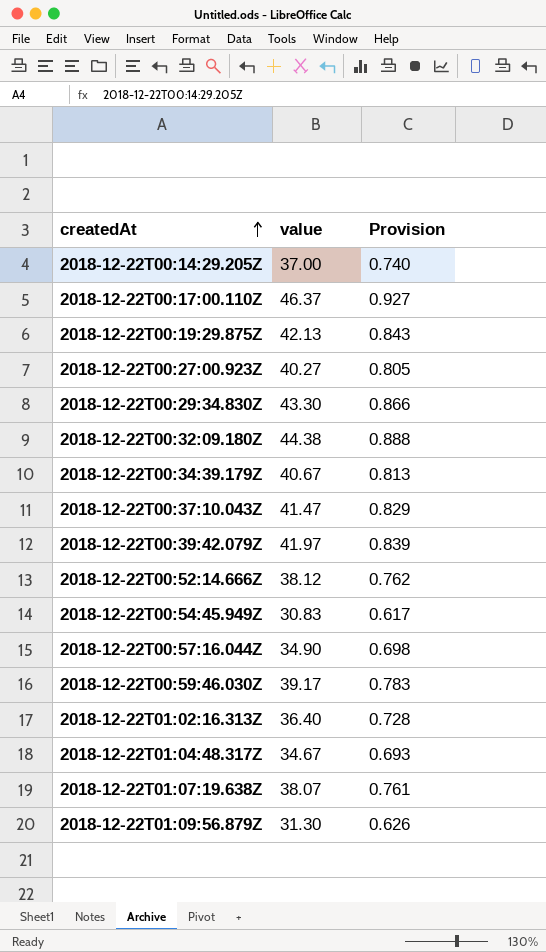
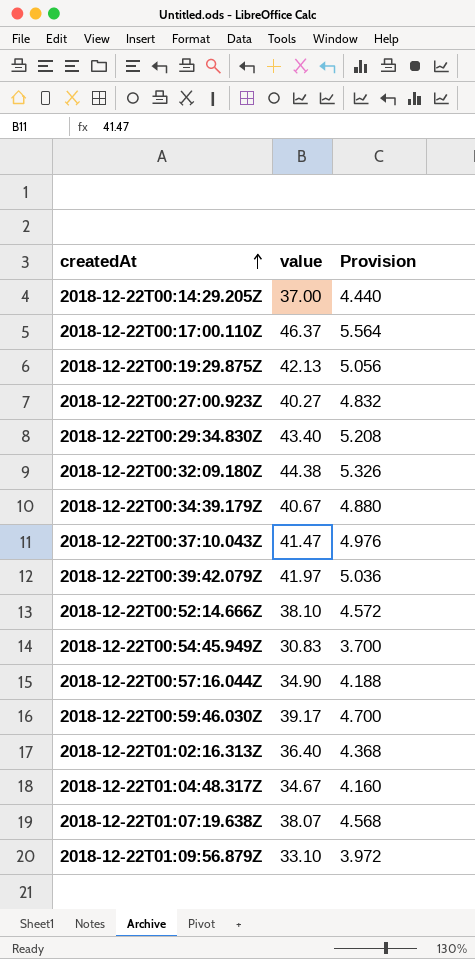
column Provision | formula: [value] * 0.02 -> [value] * 0.12
2018-12-22T00:29:34.830Z | value: 43.30 -> 43.40
2018-12-22T00:52:14.666Z | value: 38.12 -> 38.10
2018-12-22T01:09:56.879Z | value: 31.30 -> 33.10

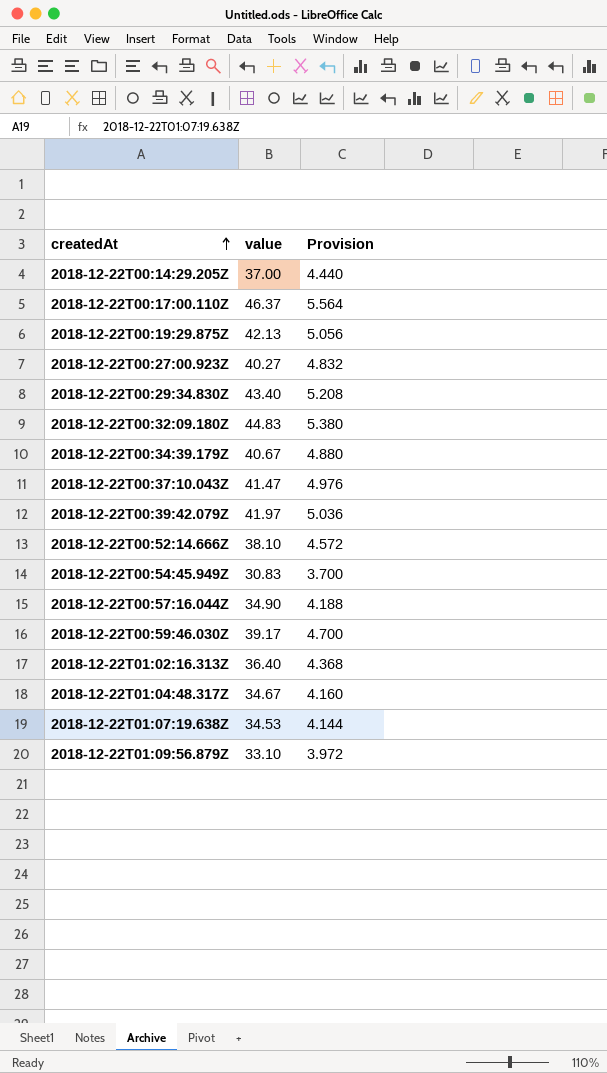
2018-12-22T00:32:09.180Z | value: 44.38 -> 44.83
2018-12-22T00:32:09.180Z | Provision: 5.326 -> 5.380
2018-12-22T01:07:19.638Z | value: 38.07 -> 34.53
2018-12-22T01:07:19.638Z | Provision: 4.568 -> 4.144

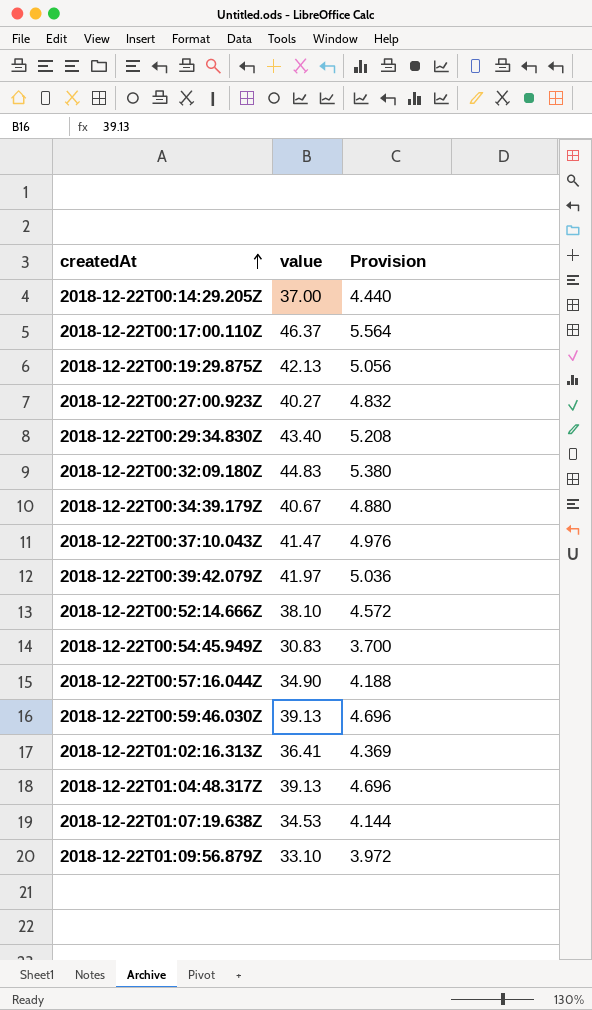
2018-12-22T00:59:46.030Z | value: 39.17 -> 39.13
2018-12-22T00:59:46.030Z | Provision: 4.700 -> 4.696
2018-12-22T01:02:16.313Z | value: 36.40 -> 36.41
2018-12-22T01:02:16.313Z | Provision: 4.368 -> 4.369
2018-12-22T01:04:48.317Z | value: 34.67 -> 39.13
2018-12-22T01:04:48.317Z | Provision: 4.160 -> 4.696

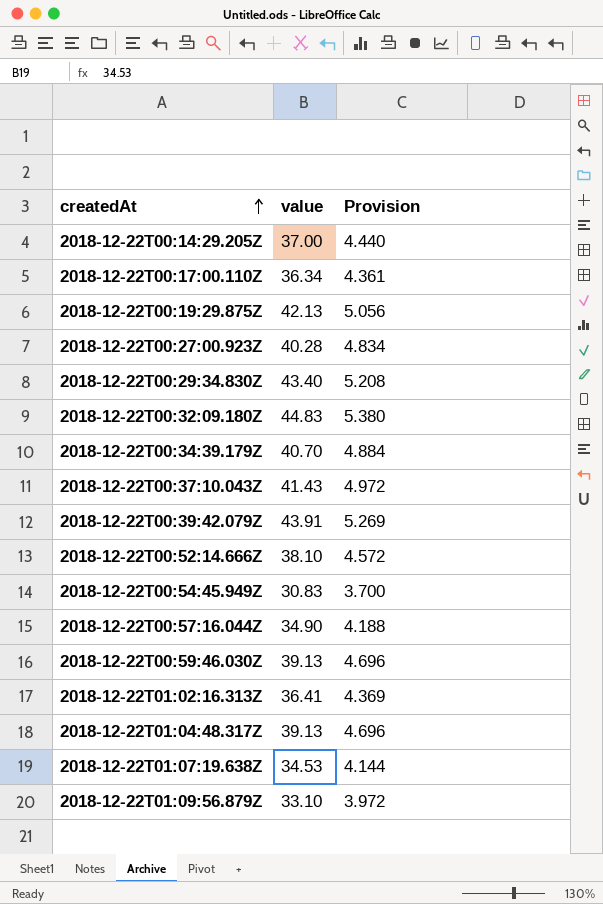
2018-12-22T00:17:00.110Z | value: 46.37 -> 36.34
2018-12-22T00:17:00.110Z | Provision: 5.564 -> 4.361
2018-12-22T00:27:00.923Z | value: 40.27 -> 40.28
2018-12-22T00:27:00.923Z | Provision: 4.832 -> 4.834
2018-12-22T00:34:39.179Z | value: 40.67 -> 40.70
2018-12-22T00:34:39.179Z | Provision: 4.880 -> 4.884
2018-12-22T00:37:10.043Z | value: 41.47 -> 41.43
2018-12-22T00:37:10.043Z | Provision: 4.976 -> 4.972
2018-12-22T00:39:42.079Z | value: 41.97 -> 43.91
2018-12-22T00:39:42.079Z | Provision: 5.036 -> 5.269

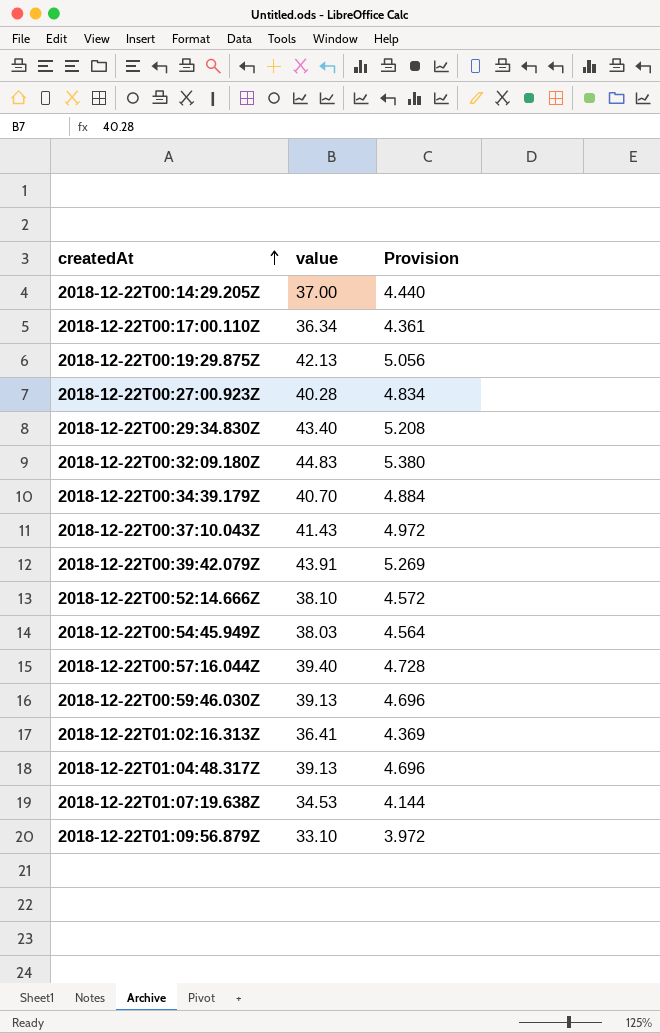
2018-12-22T00:54:45.949Z | value: 30.83 -> 38.03
2018-12-22T00:54:45.949Z | Provision: 3.700 -> 4.564
2018-12-22T00:57:16.044Z | value: 34.90 -> 39.40
2018-12-22T00:57:16.044Z | Provision: 4.188 -> 4.728

